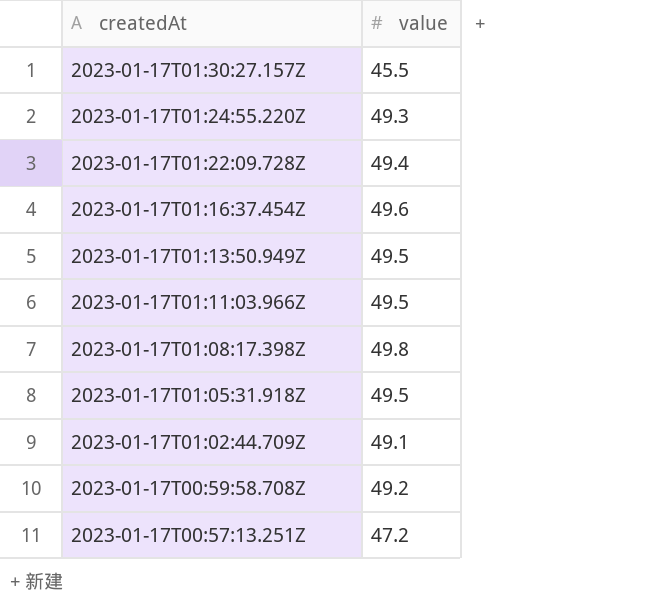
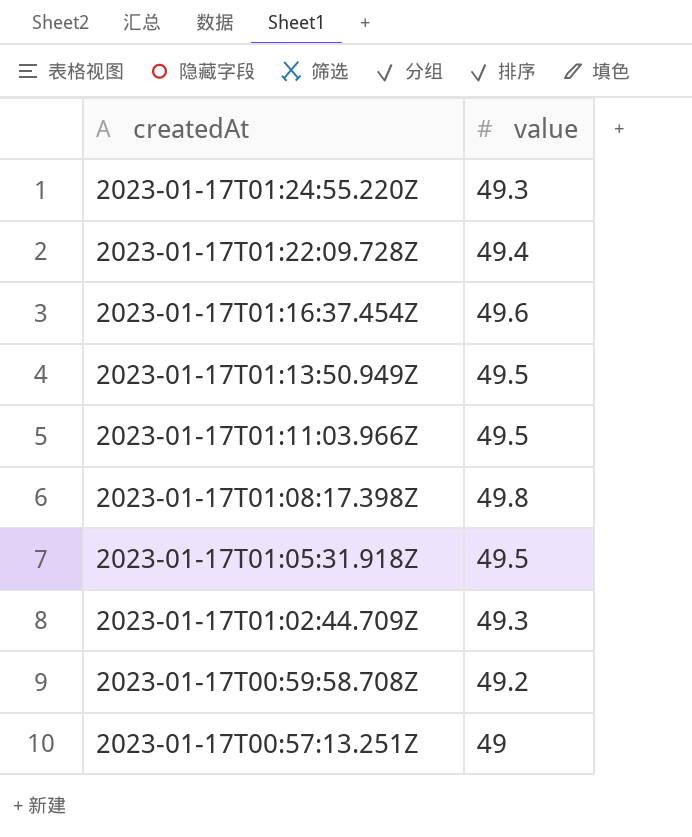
row 2023-01-17T01:30:27.157Z: 45.5 -> none
2023-01-17T01:02:44.709Z | value: 49.1 -> 49.3
2023-01-17T00:57:13.251Z | value: 47.2 -> 49

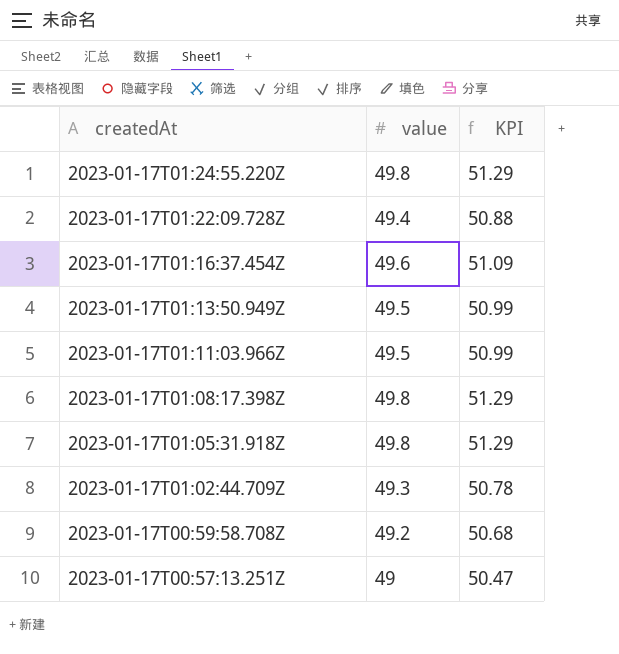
column KPI | formula: none -> [value] * 1.03
2023-01-17T01:24:55.220Z | value: 49.3 -> 49.8
2023-01-17T01:05:31.918Z | value: 49.5 -> 49.8

